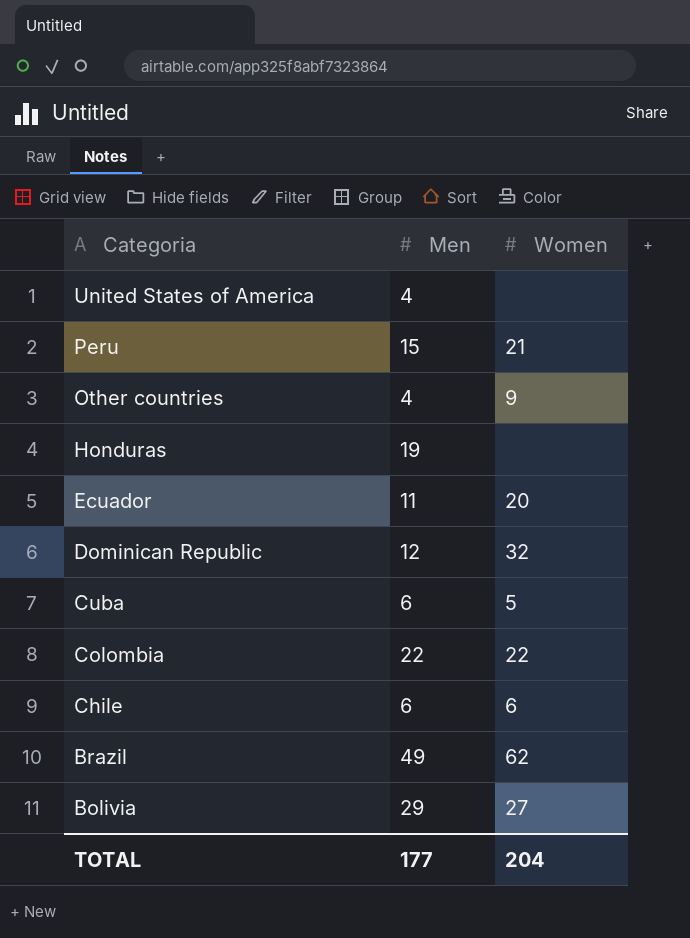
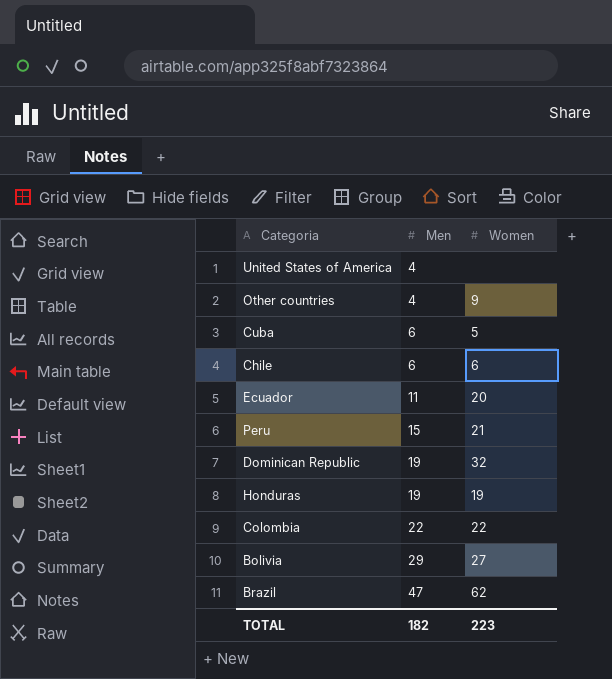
row order: Categoria descending -> Men ascending
Dominican Republic | Men: 12 -> 19
Honduras | Women: none -> 19
Brazil | Men: 49 -> 47
TOTAL | Men: 177 -> 182
TOTAL | Women: 204 -> 223

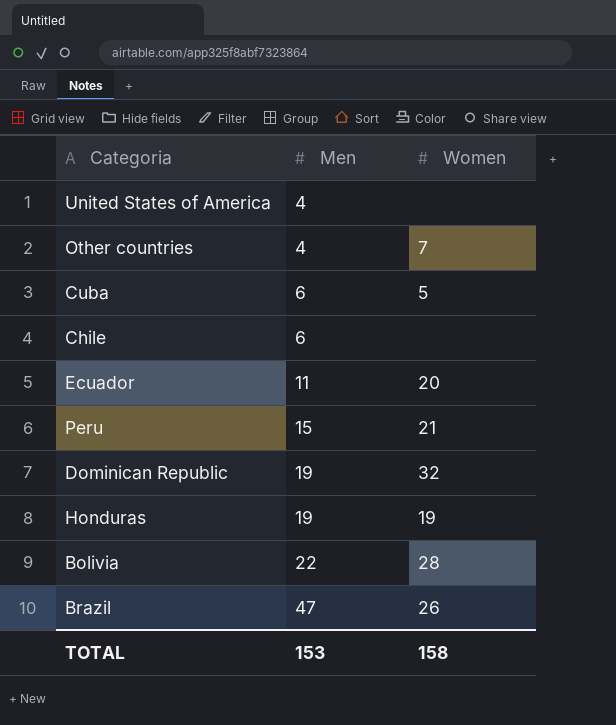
row Colombia: 22 | 22 -> none
Other countries | Women: 9 -> 7
Chile | Women: 6 -> none
Bolivia | Men: 29 -> 22
Bolivia | Women: 27 -> 28
Brazil | Women: 62 -> 26
TOTAL | Men: 182 -> 153
TOTAL | Women: 223 -> 158

